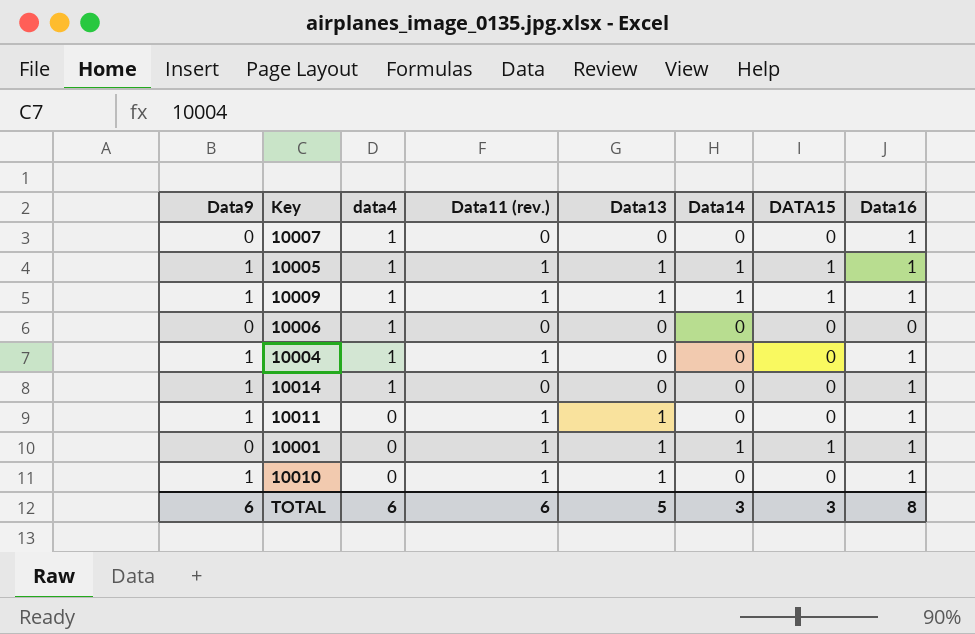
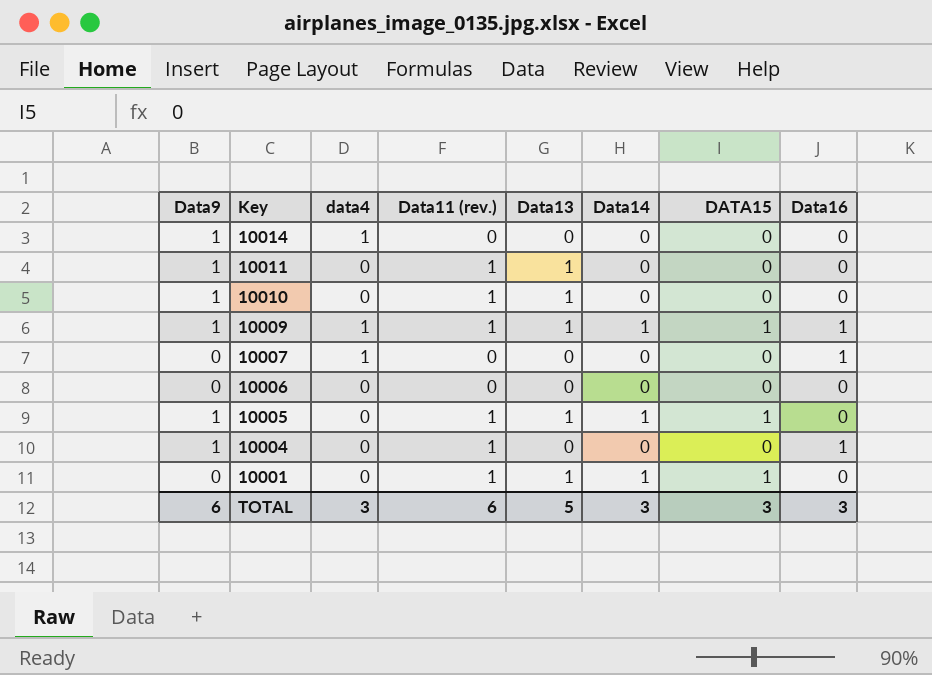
row order: data4 descending -> Key descending
10014 | Data16: 1 -> 0
10011 | Data16: 1 -> 0
10010 | Data16: 1 -> 0
10006 | data4: 1 -> 0
10005 | data4: 1 -> 0
10005 | Data16: 1 -> 0
10004 | data4: 1 -> 0
10001 | Data16: 1 -> 0
TOTAL | data4: 6 -> 3
TOTAL | Data16: 8 -> 3

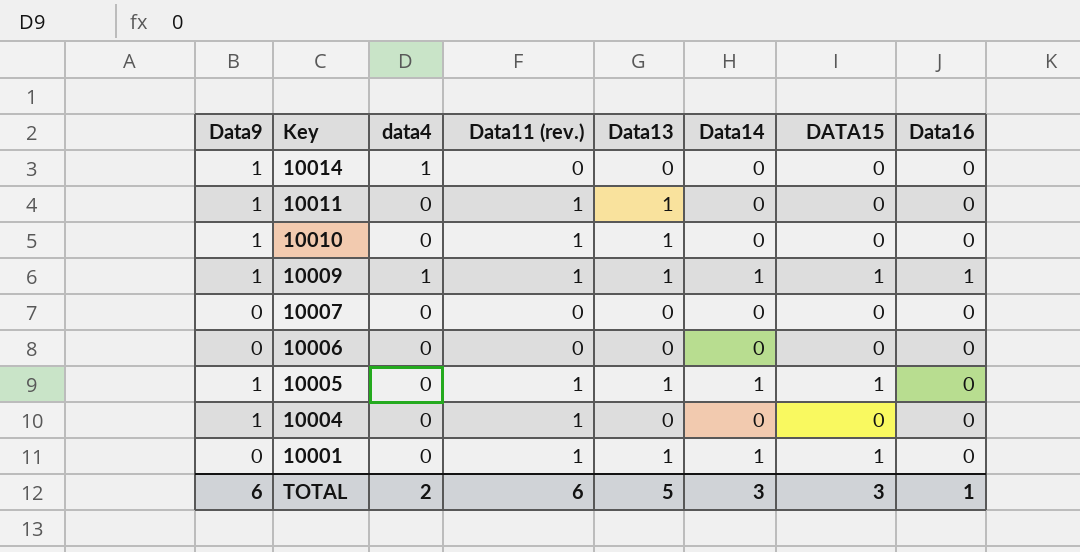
10007 | data4: 1 -> 0
10007 | Data16: 1 -> 0
10004 | Data16: 1 -> 0
TOTAL | data4: 3 -> 2
TOTAL | Data16: 3 -> 1

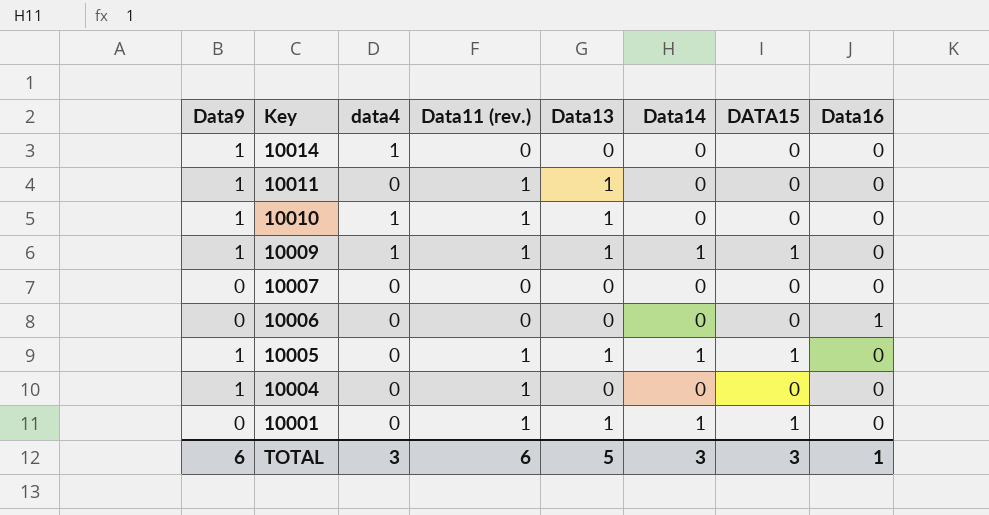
10010 | data4: 0 -> 1
10009 | Data16: 1 -> 0
10006 | Data16: 0 -> 1
TOTAL | data4: 2 -> 3

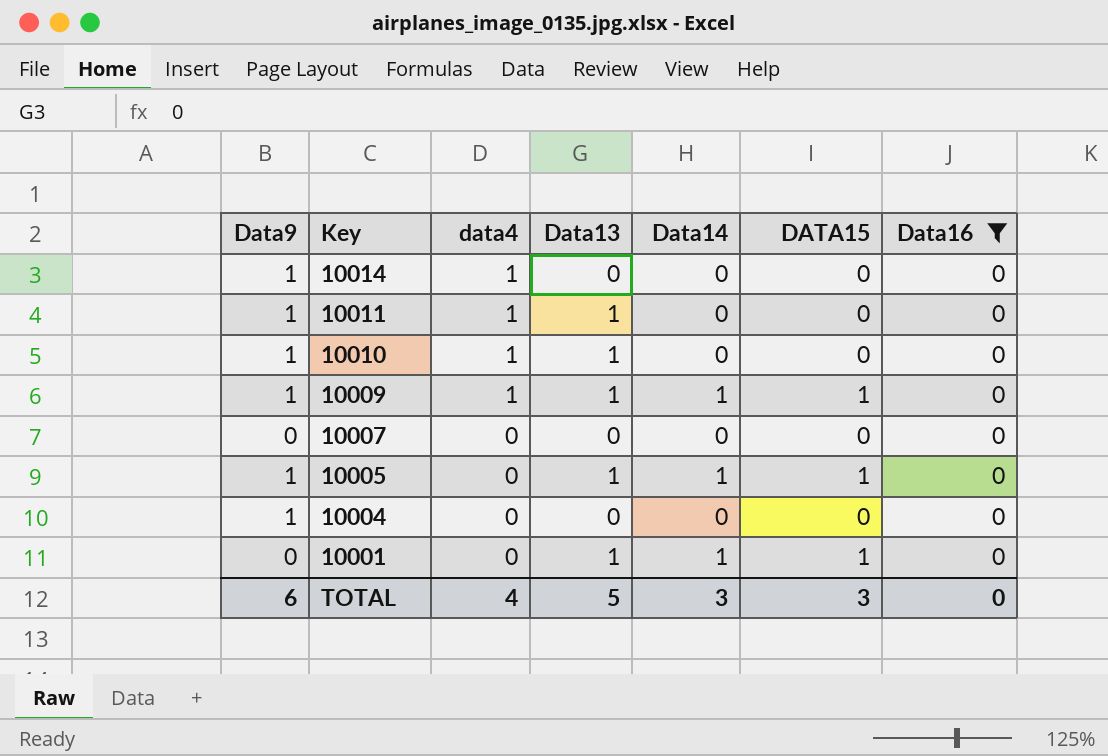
filter: none -> Data16 = 0
column Data11 (rev.) | position: 4 -> none
10011 | data4: 0 -> 1
TOTAL | data4: 3 -> 4
TOTAL | Data16: 1 -> 0

